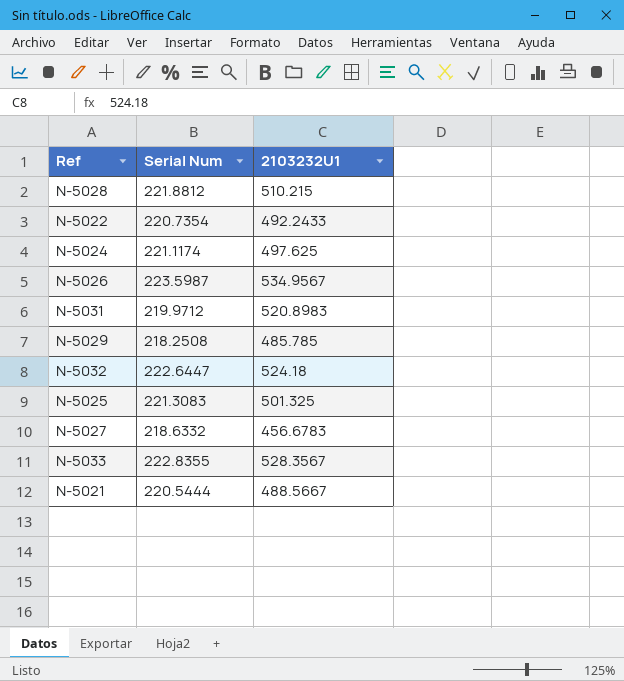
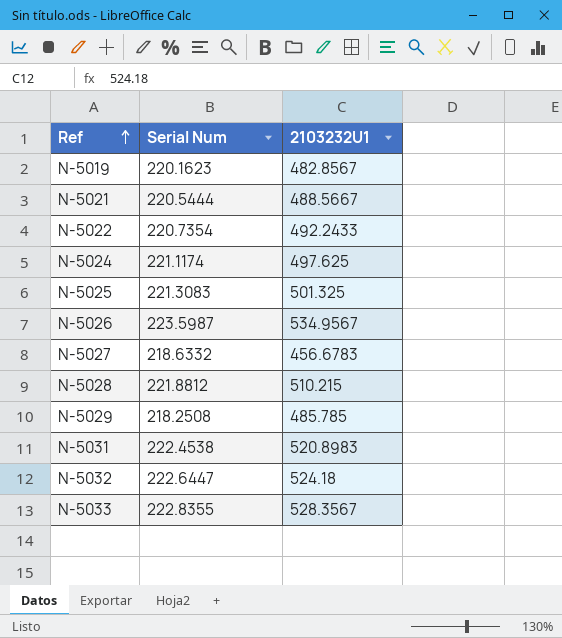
row order: none -> Ref ascending
row N-5019: none -> 220.1623 | 482.8567
N-5031 | Serial Num: 219.9712 -> 222.4538

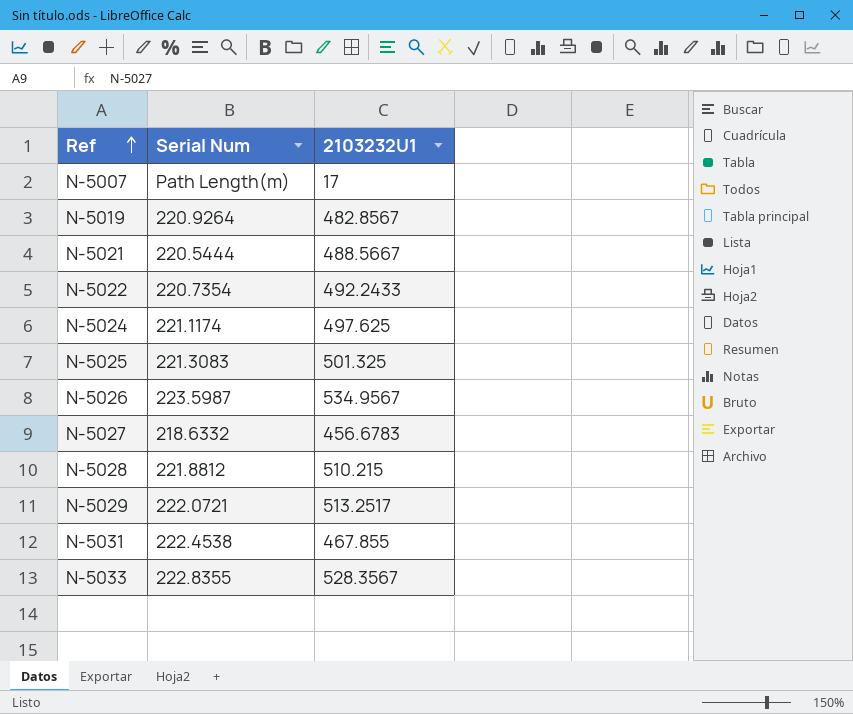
row N-5032: 222.6447 | 524.18 -> none
row N-5007: none -> Path Length(m) | 17
N-5019 | Serial Num: 220.1623 -> 220.9264
N-5029 | Serial Num: 218.2508 -> 222.0721
N-5029 | 2103232U1: 485.785 -> 513.2517
N-5031 | 2103232U1: 520.8983 -> 467.855

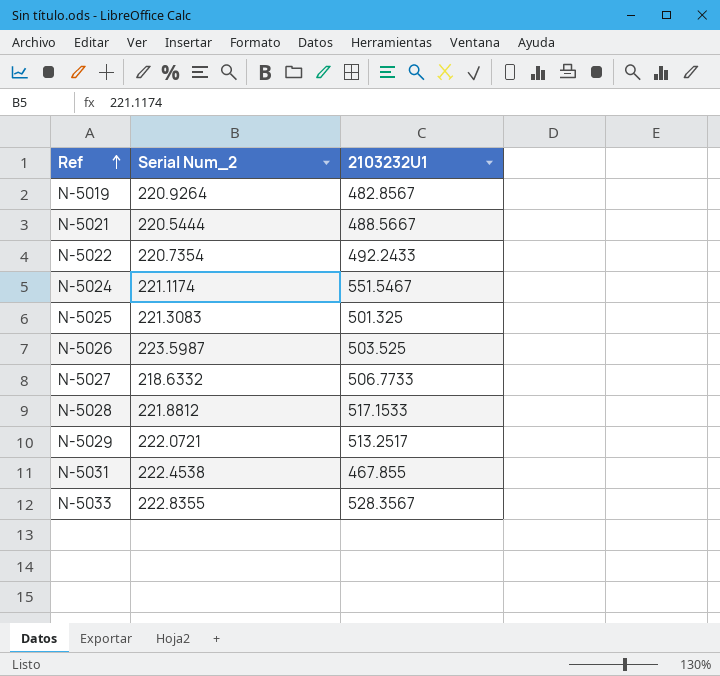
column name: Serial Num -> Serial Num_2
row N-5007: Path Length(m) | 17 -> none
N-5024 | 2103232U1: 497.625 -> 551.5467
N-5026 | 2103232U1: 534.9567 -> 503.525
N-5027 | 2103232U1: 456.6783 -> 506.7733
N-5028 | 2103232U1: 510.215 -> 517.1533

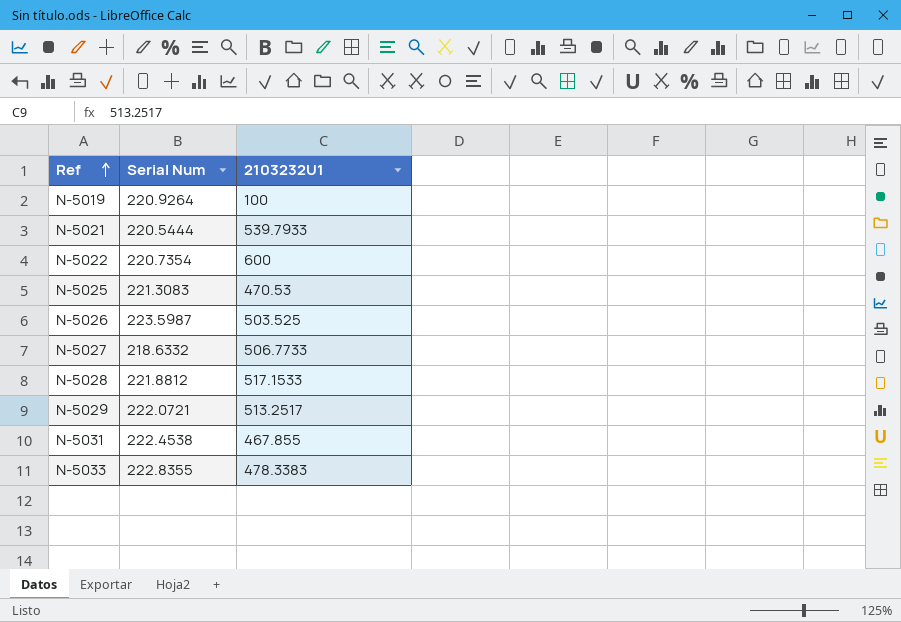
column name: Serial Num_2 -> Serial Num
row N-5024: 221.1174 | 551.5467 -> none
N-5019 | 2103232U1: 482.8567 -> 100
N-5021 | 2103232U1: 488.5667 -> 539.7933
N-5022 | 2103232U1: 492.2433 -> 600
N-5025 | 2103232U1: 501.325 -> 470.53
N-5033 | 2103232U1: 528.3567 -> 478.3383

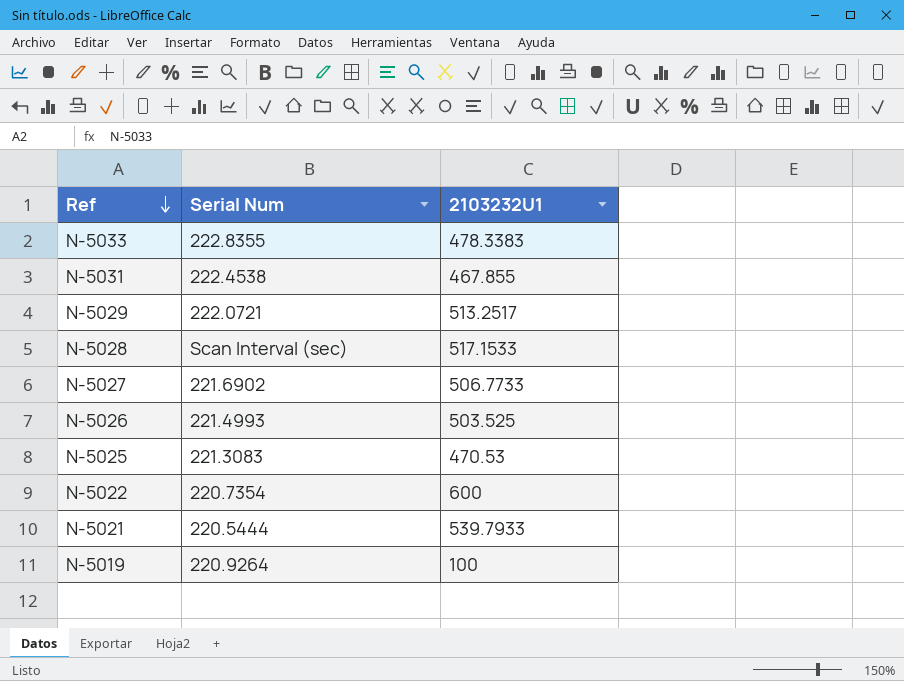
row order: Ref ascending -> Ref descending
N-5028 | Serial Num: 221.8812 -> Scan Interval (sec)
N-5027 | Serial Num: 218.6332 -> 221.6902
N-5026 | Serial Num: 223.5987 -> 221.4993

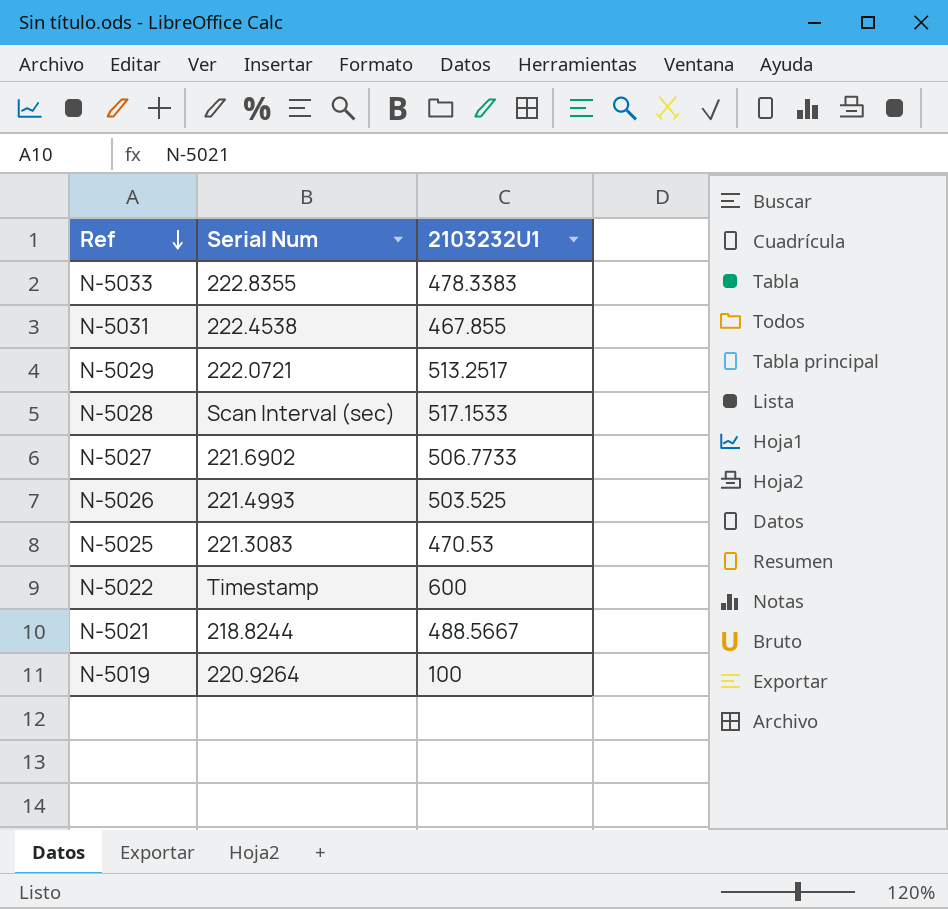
N-5022 | Serial Num: 220.7354 -> Timestamp
N-5021 | Serial Num: 220.5444 -> 218.8244
N-5021 | 2103232U1: 539.7933 -> 488.5667

